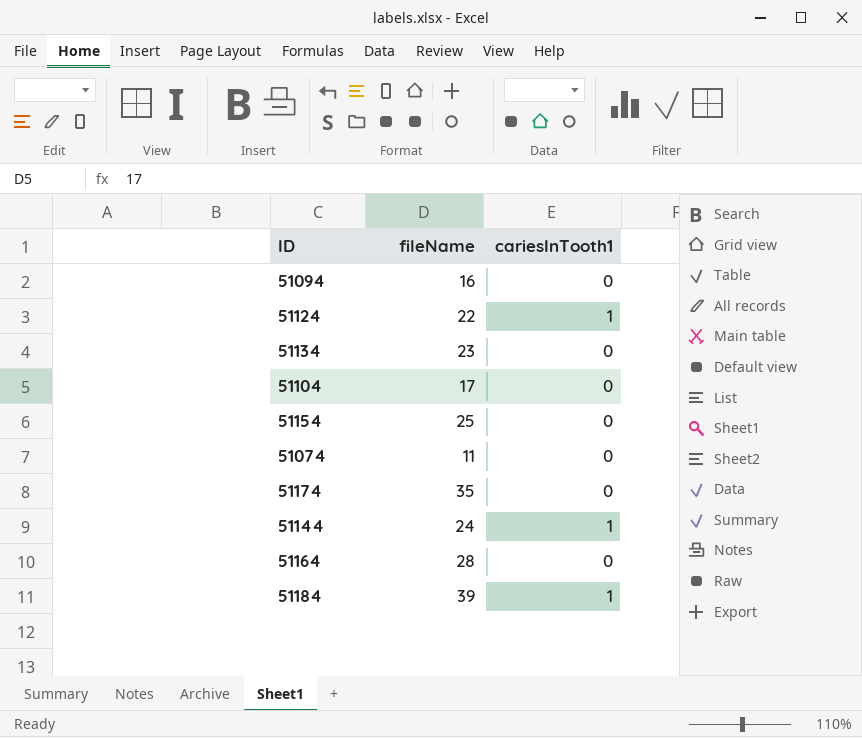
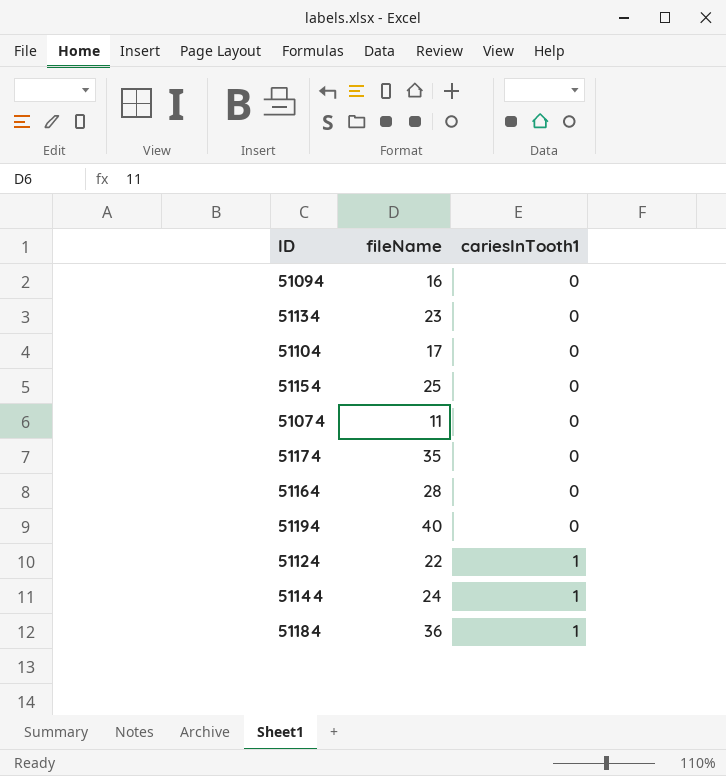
row order: none -> cariesInTooth1 ascending
row 51194: none -> 40 | 0
51184 | fileName: 39 -> 36

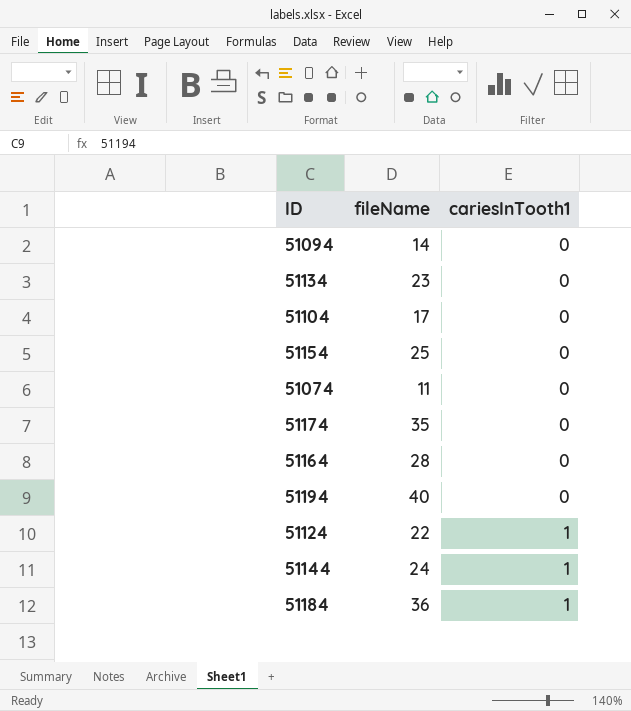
51094 | fileName: 16 -> 14

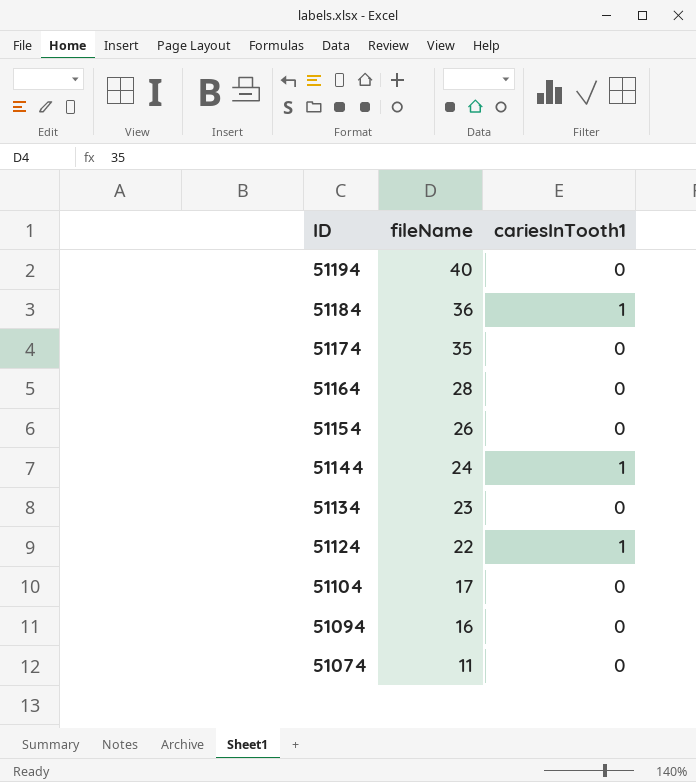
row order: cariesInTooth1 ascending -> ID descending
51154 | fileName: 25 -> 26
51094 | fileName: 14 -> 16

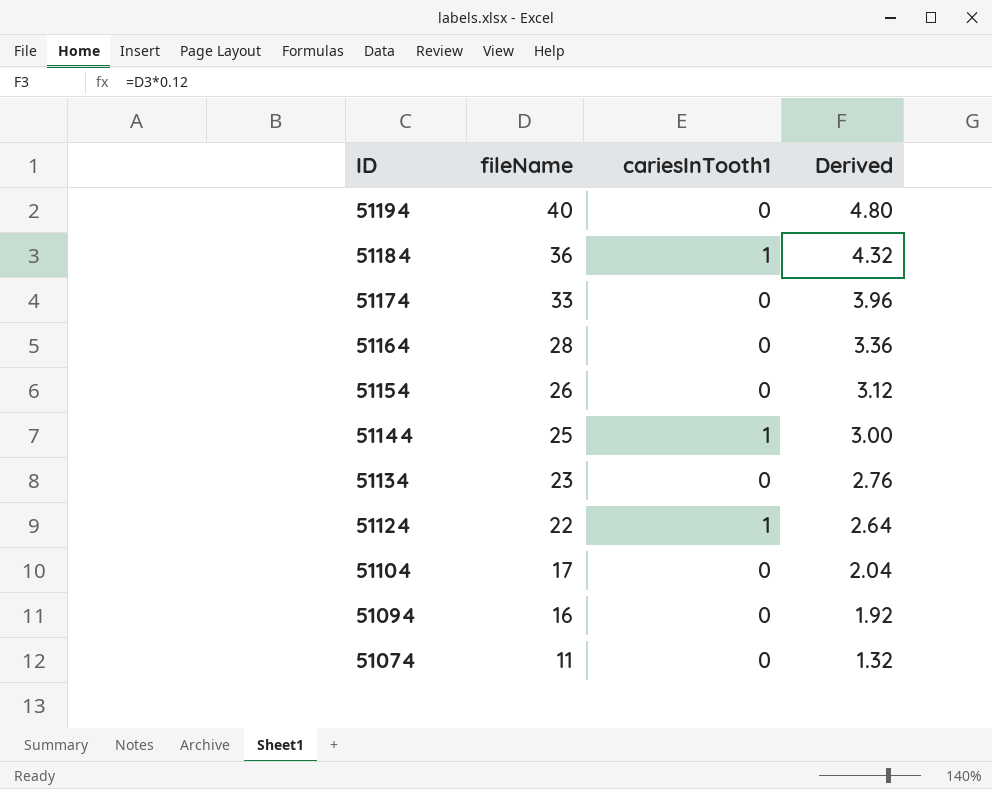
column Derived | formula: none -> [fileName] * 0.12
51174 | fileName: 35 -> 33
51144 | fileName: 24 -> 25

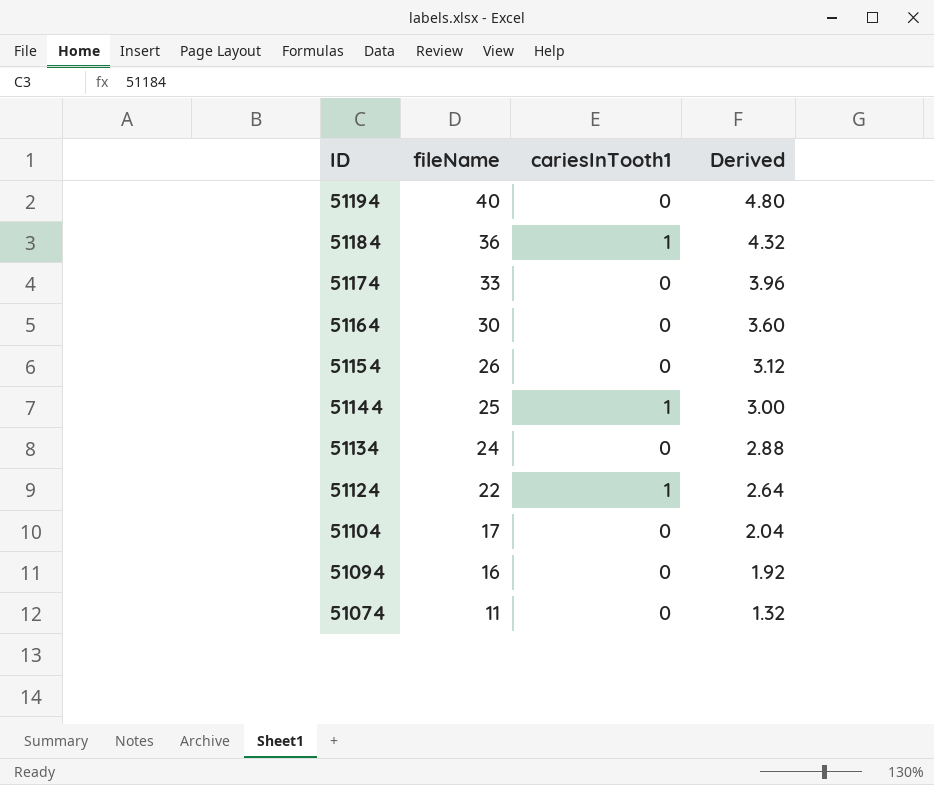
51164 | fileName: 28 -> 30
51164 | Derived: 3.36 -> 3.60
51134 | fileName: 23 -> 24
51134 | Derived: 2.76 -> 2.88

